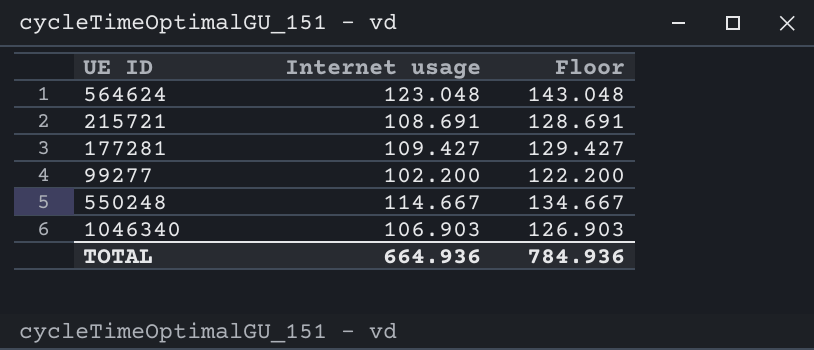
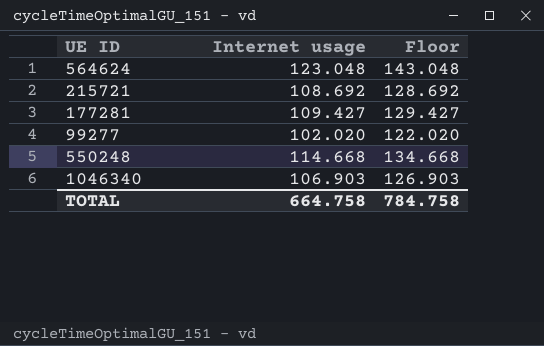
215721 | Internet usage: 108.691 -> 108.692
215721 | Floor: 128.691 -> 128.692
99277 | Internet usage: 102.200 -> 102.020
99277 | Floor: 122.200 -> 122.020
550248 | Internet usage: 114.667 -> 114.668
550248 | Floor: 134.667 -> 134.668
TOTAL | Internet usage: 664.936 -> 664.758
TOTAL | Floor: 784.936 -> 784.758

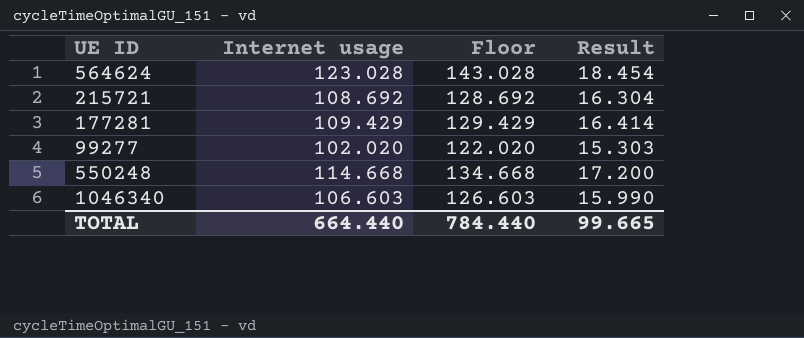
column Result | formula: none -> [Internet usage] * 0.15
564624 | Internet usage: 123.048 -> 123.028
564624 | Floor: 143.048 -> 143.028
177281 | Internet usage: 109.427 -> 109.429
177281 | Floor: 129.427 -> 129.429
1046340 | Internet usage: 106.903 -> 106.603
1046340 | Floor: 126.903 -> 126.603
TOTAL | Internet usage: 664.758 -> 664.440
TOTAL | Floor: 784.758 -> 784.440

